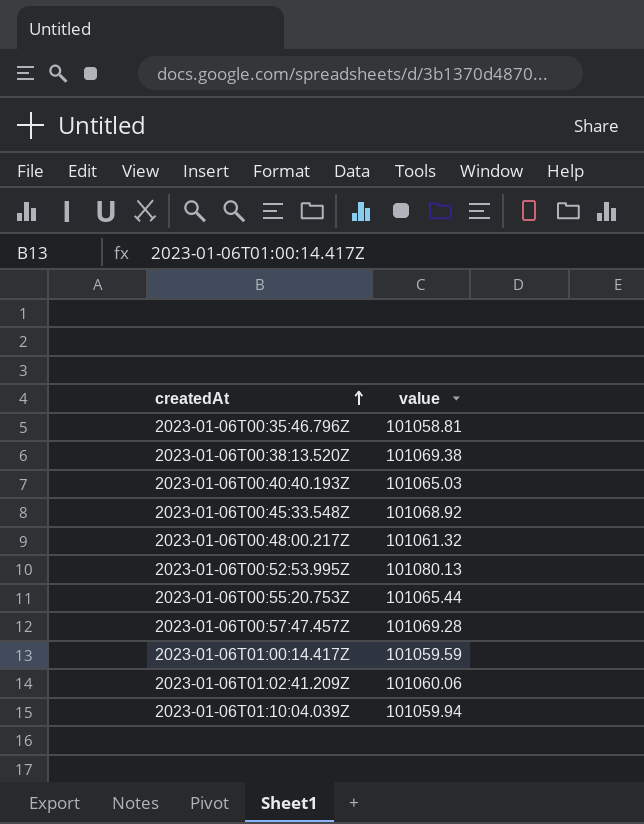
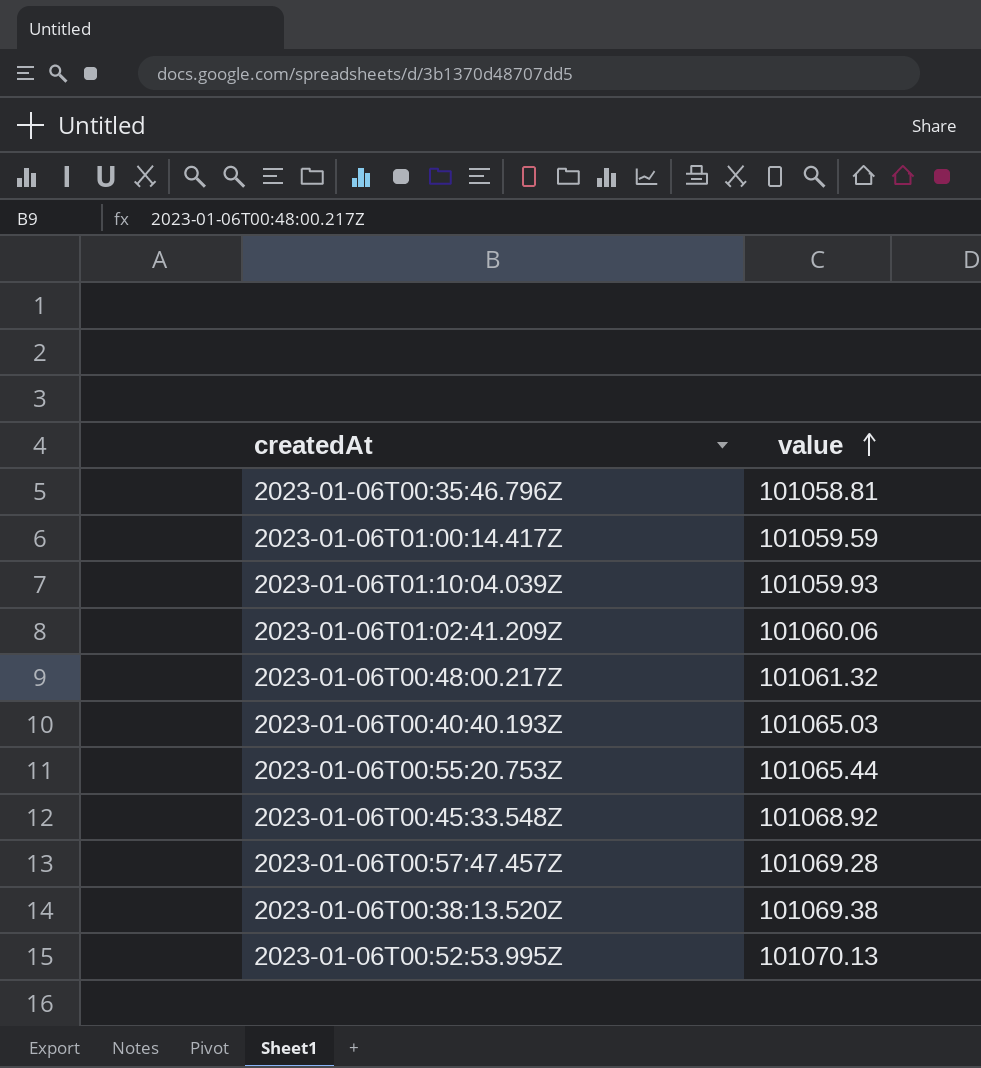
row order: createdAt ascending -> value ascending
2023-01-06T01:10:04.039Z | value: 101059.94 -> 101059.93
2023-01-06T00:52:53.995Z | value: 101080.13 -> 101070.13

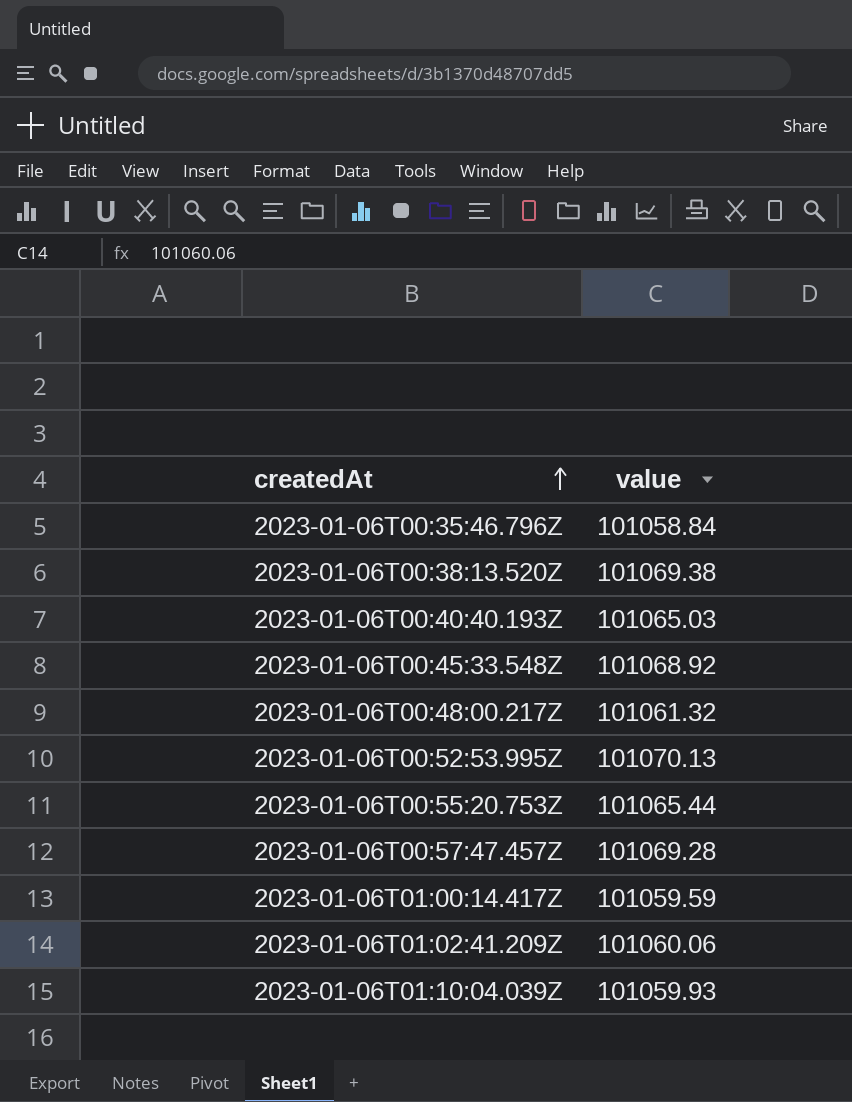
row order: value ascending -> createdAt ascending
2023-01-06T00:35:46.796Z | value: 101058.81 -> 101058.84

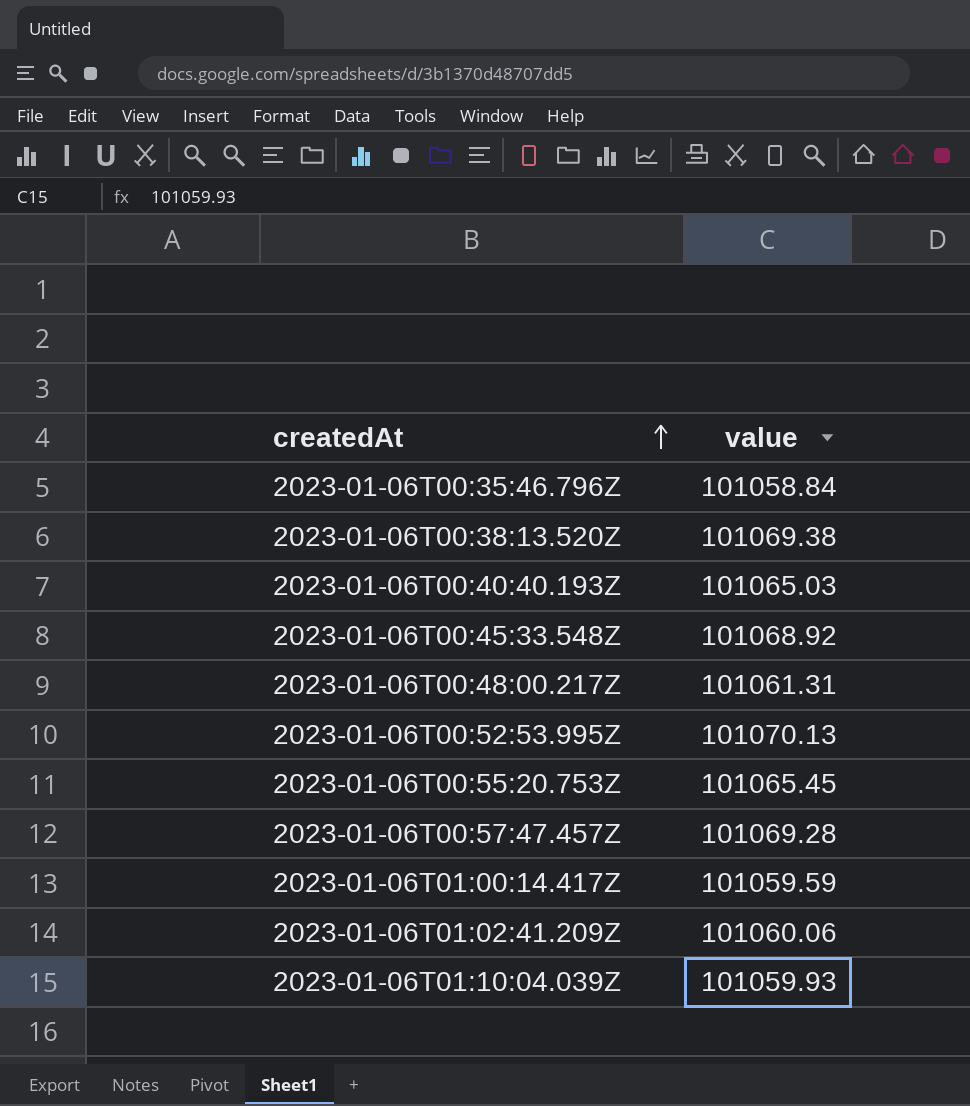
2023-01-06T00:48:00.217Z | value: 101061.32 -> 101061.31
2023-01-06T00:55:20.753Z | value: 101065.44 -> 101065.45

